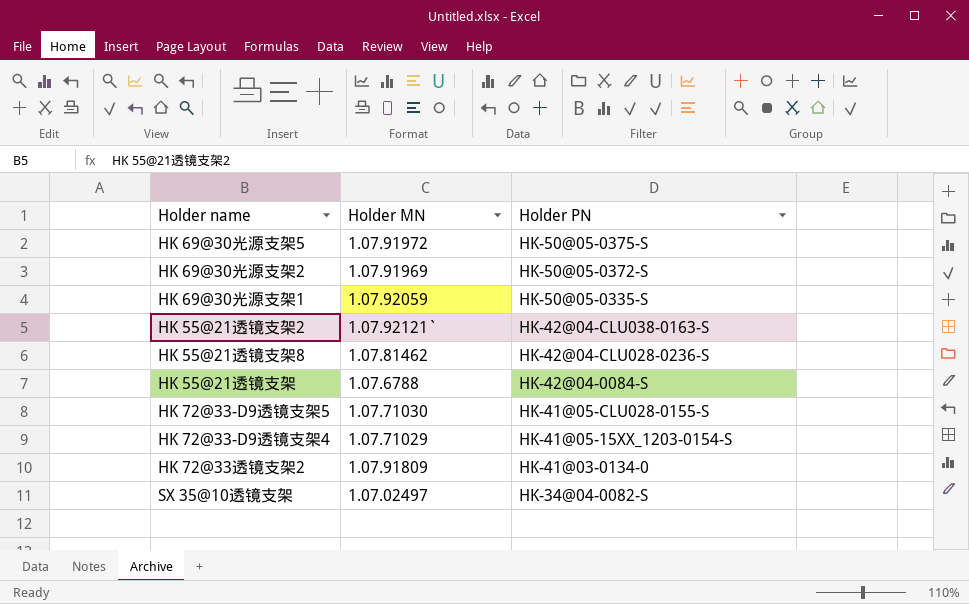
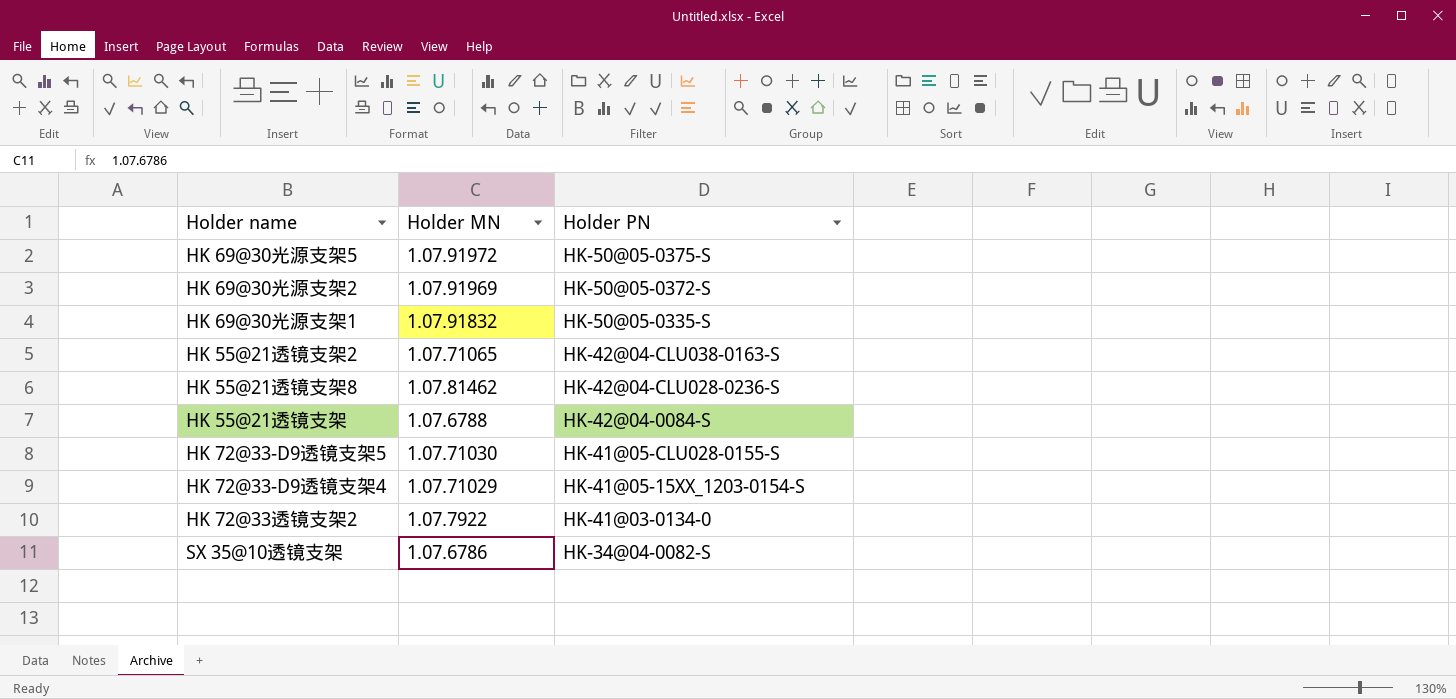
HK 69@30光源支架1 | Holder MN: 1.07.92059 -> 1.07.91832
HK 55@21透镜支架2 | Holder MN: 1.07.92121` -> 1.07.71065
HK 72@33透镜支架2 | Holder MN: 1.07.91809 -> 1.07.7922
SX 35@10透镜支架 | Holder MN: 1.07.02497 -> 1.07.6786

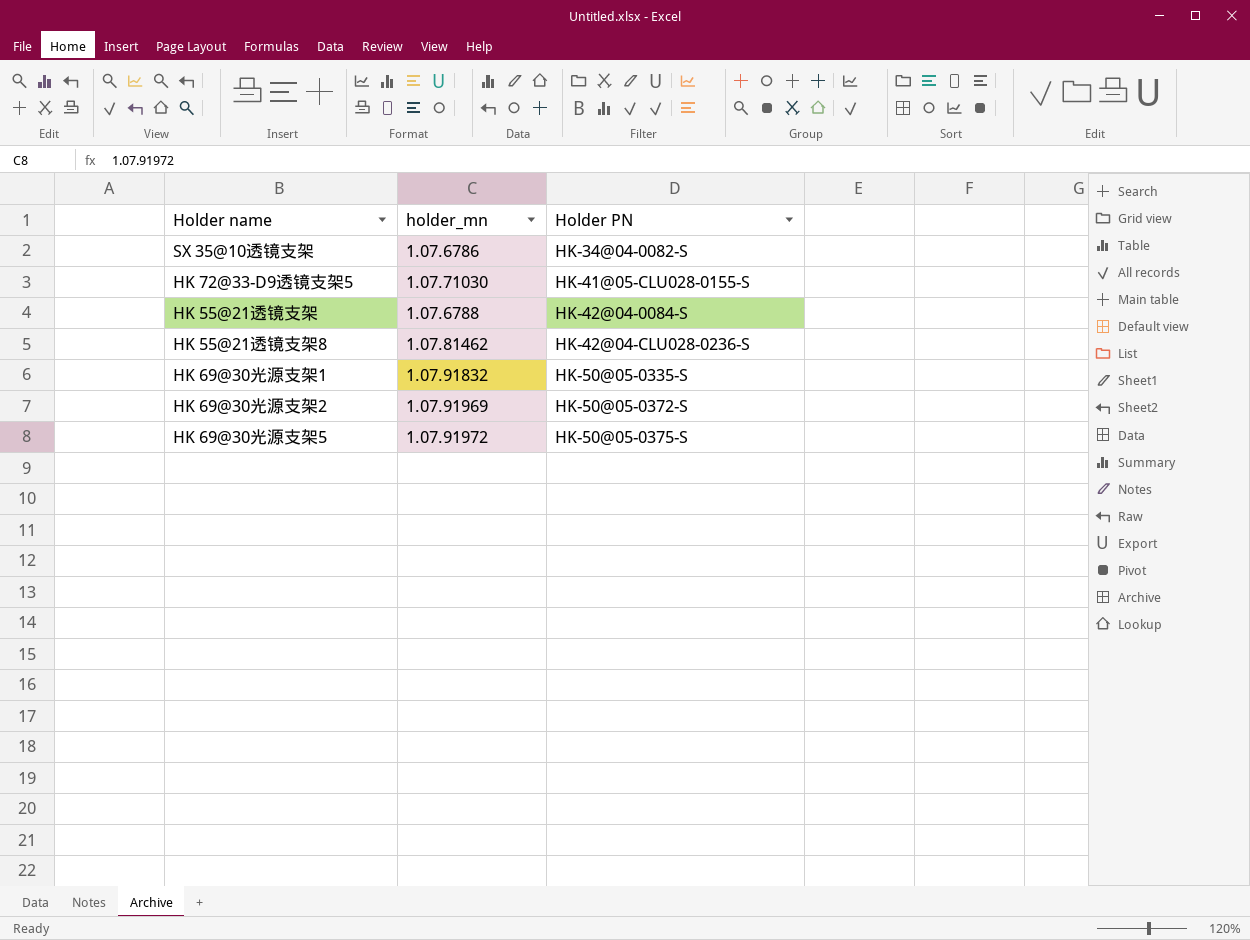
row order: Holder PN descending -> Holder PN ascending
column name: Holder MN -> holder_mn
row HK 55@21透镜支架2: 1.07.71065 | HK-42@04-CLU038-0163-S -> none
row HK 72@33-D9透镜支架4: 1.07.71029 | HK-41@05-15XX_1203-0154-S -> none
row HK 72@33透镜支架2: 1.07.7922 | HK-41@03-0134-0 -> none

